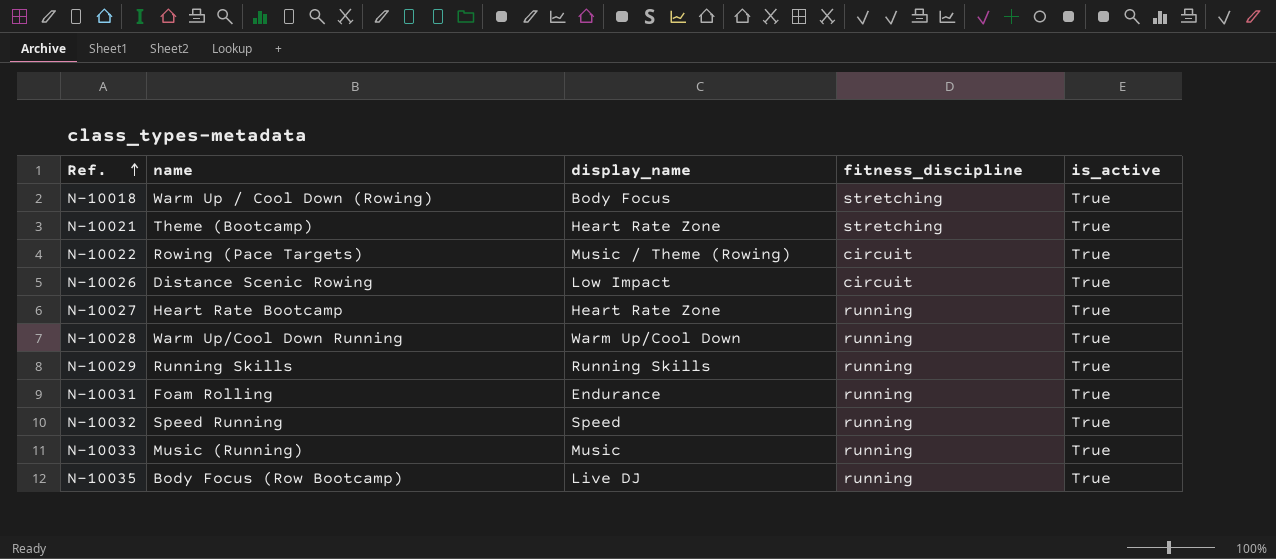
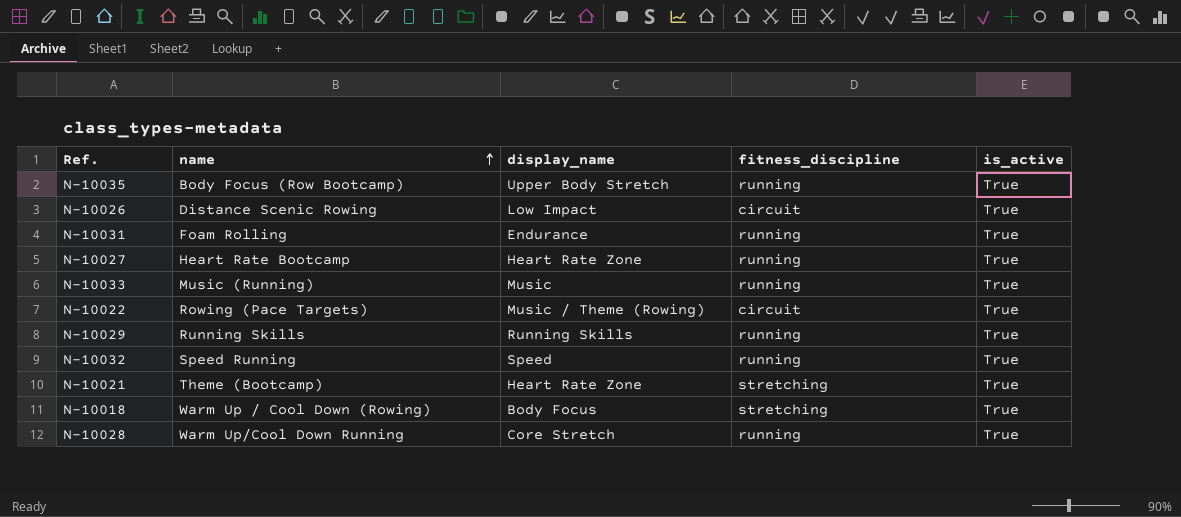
row order: Ref. ascending -> name ascending
N-10035 | display_name: Live DJ -> Upper Body Stretch
N-10028 | display_name: Warm Up/Cool Down -> Core Stretch

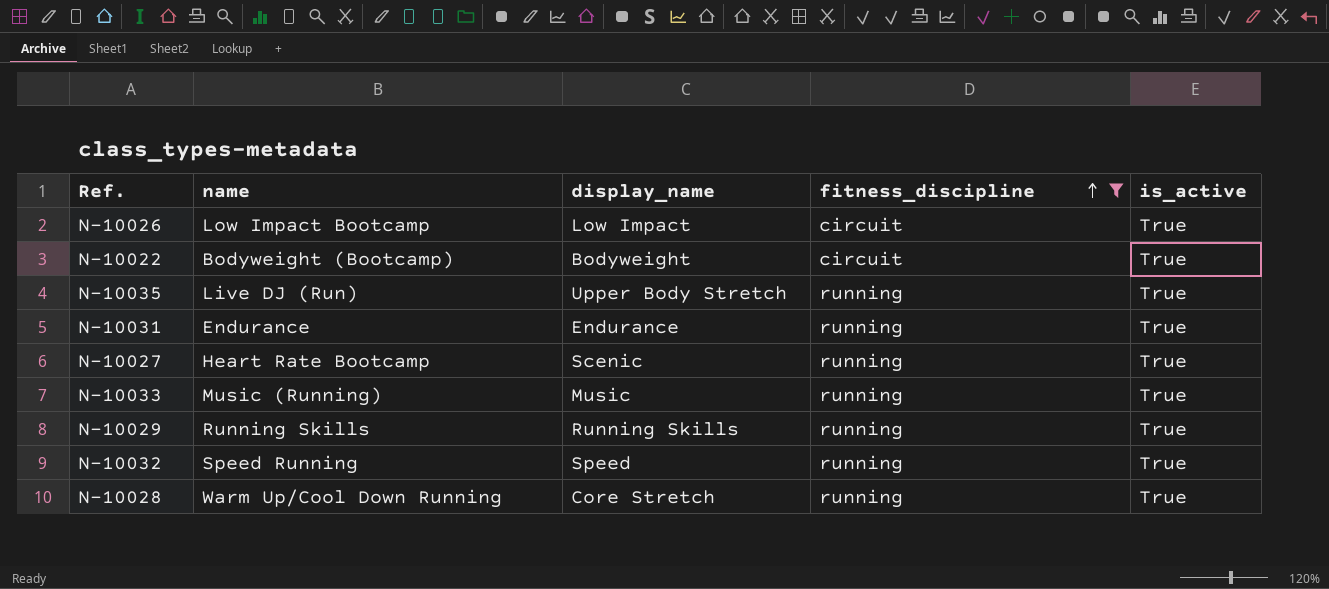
filter: none -> fitness_discipline != stretching
row order: name ascending -> fitness_discipline ascending
N-10026 | name: Distance Scenic Rowing -> Low Impact Bootcamp
N-10022 | name: Rowing (Pace Targets) -> Bodyweight (Bootcamp)
N-10022 | display_name: Music / Theme (Rowing) -> Bodyweight
N-10035 | name: Body Focus (Row Bootcamp) -> Live DJ (Run)
N-10031 | name: Foam Rolling -> Endurance
N-10027 | display_name: Heart Rate Zone -> Scenic

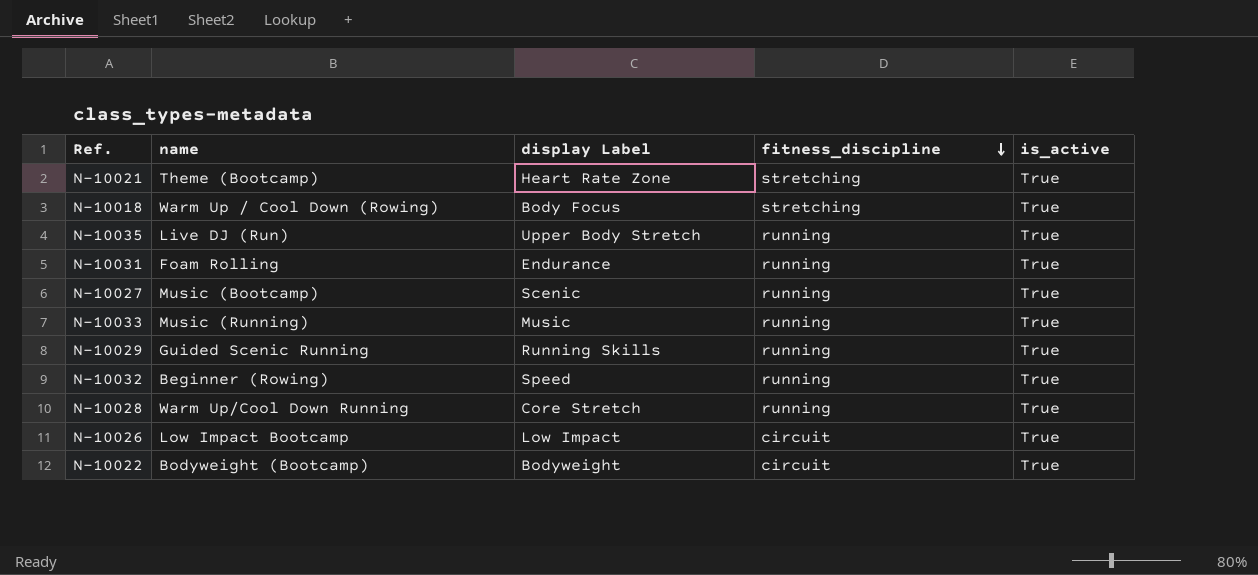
filter: fitness_discipline != stretching -> none
row order: fitness_discipline ascending -> fitness_discipline descending
column name: display_name -> display Label
N-10031 | name: Endurance -> Foam Rolling
N-10027 | name: Heart Rate Bootcamp -> Music (Bootcamp)
N-10029 | name: Running Skills -> Guided Scenic Running
N-10032 | name: Speed Running -> Beginner (Rowing)

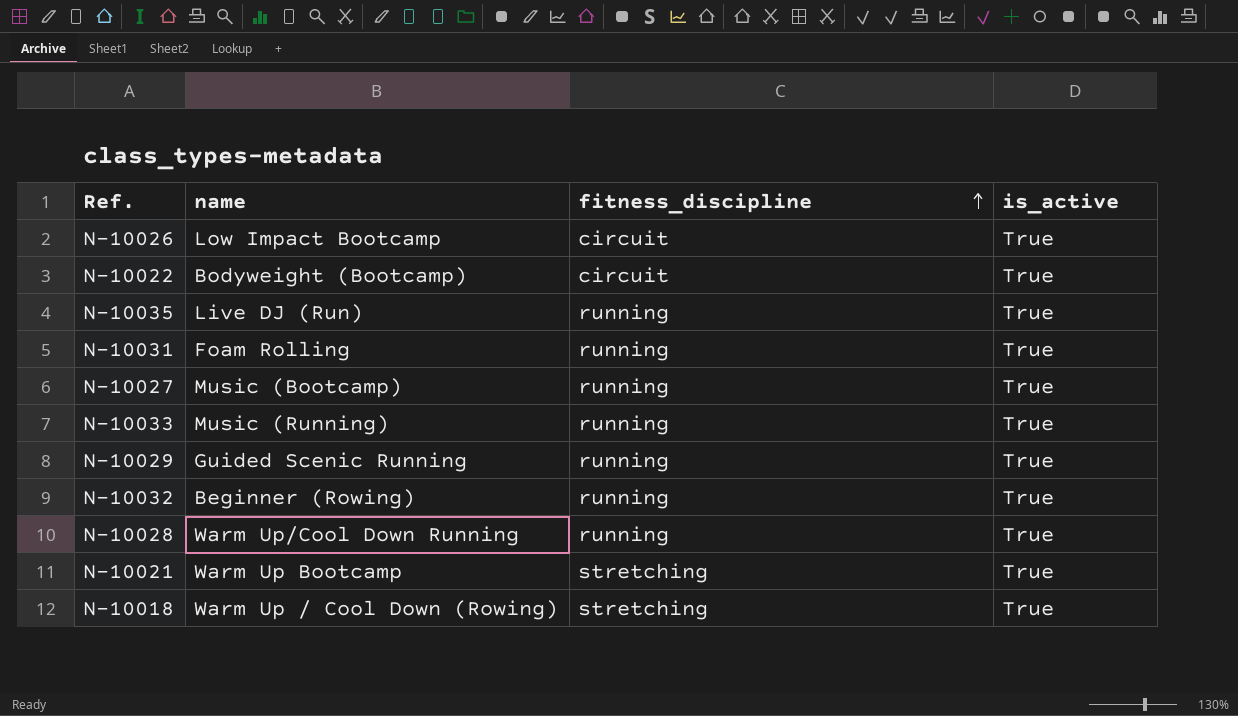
row order: fitness_discipline descending -> fitness_discipline ascending
column display Label | position: 3 -> none
N-10021 | name: Theme (Bootcamp) -> Warm Up Bootcamp

